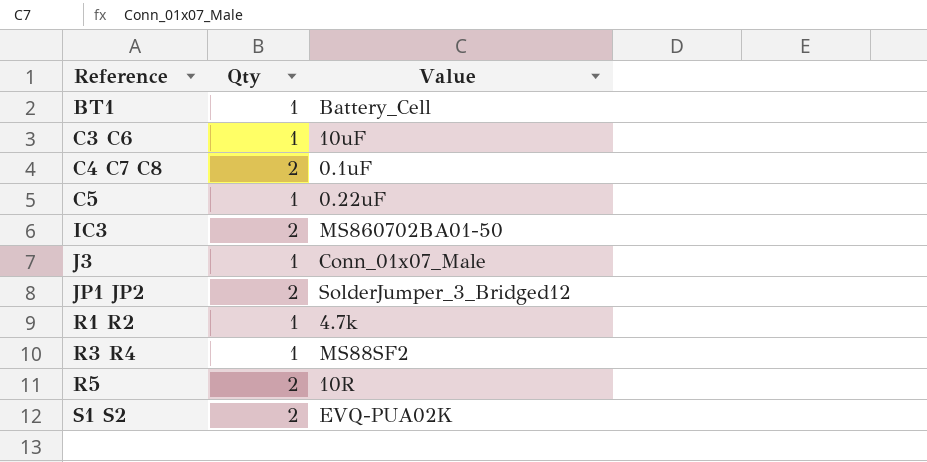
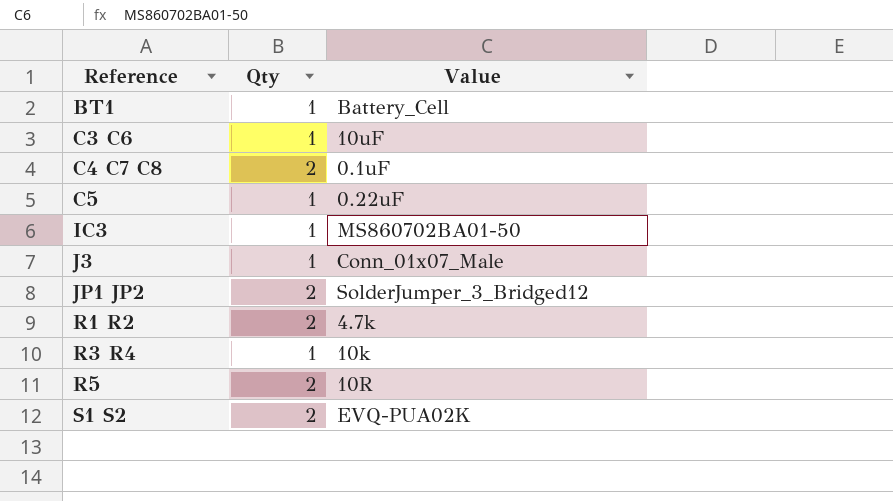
IC3 | Qty: 2 -> 1
R1 R2 | Qty: 1 -> 2
R3 R4 | Value: MS88SF2 -> 10k

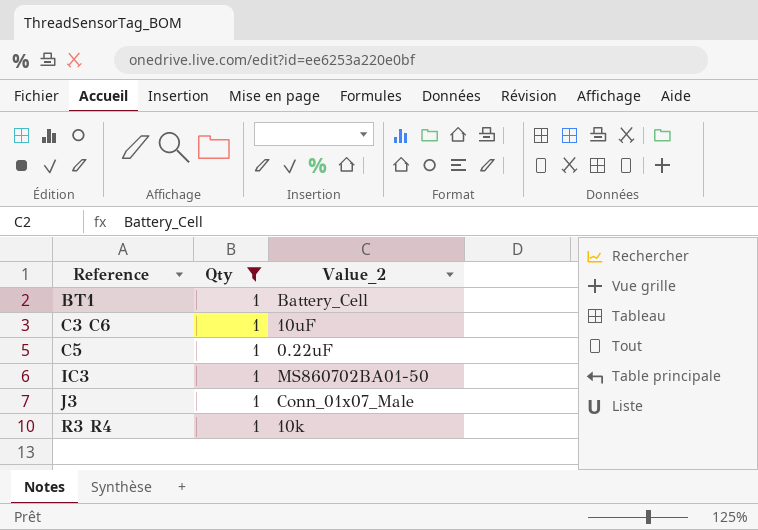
filter: none -> Qty = 1
column name: Value -> Value_2

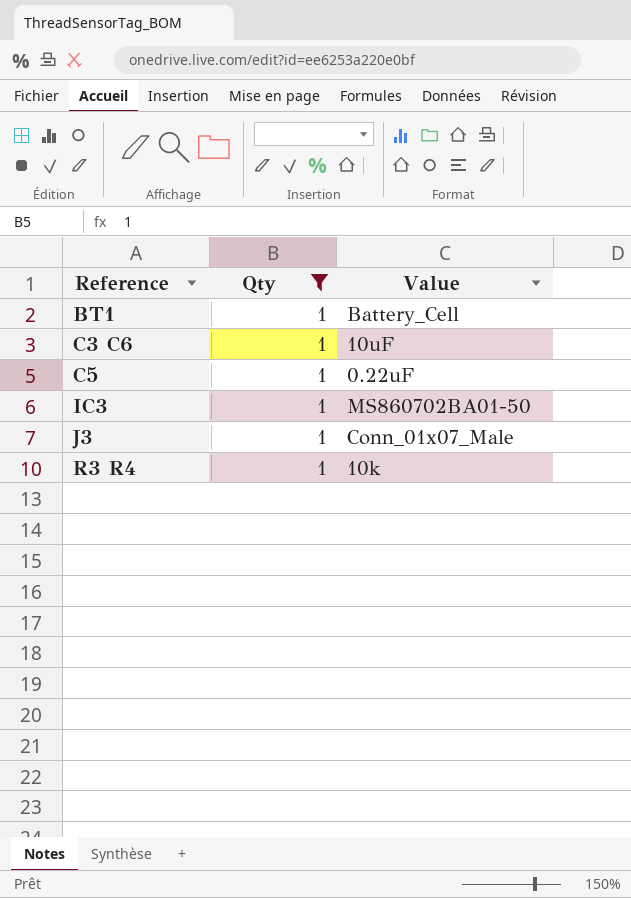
column name: Value_2 -> Value

